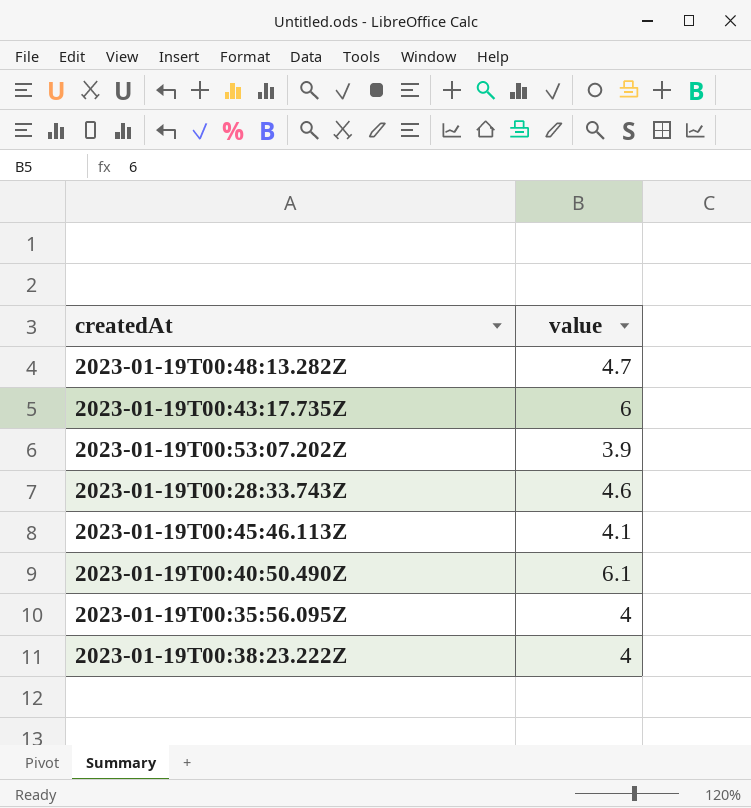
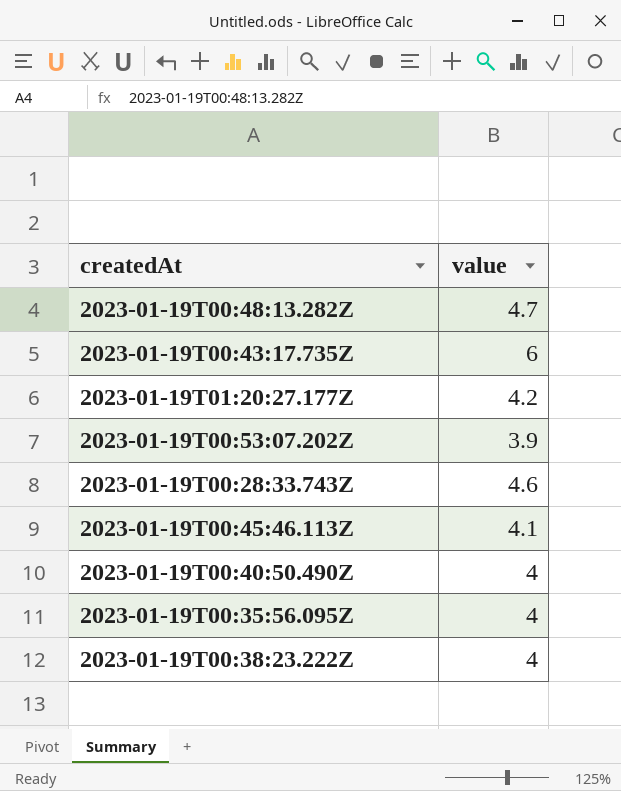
row 2023-01-19T01:20:27.177Z: none -> 4.2
2023-01-19T00:40:50.490Z | value: 6.1 -> 4

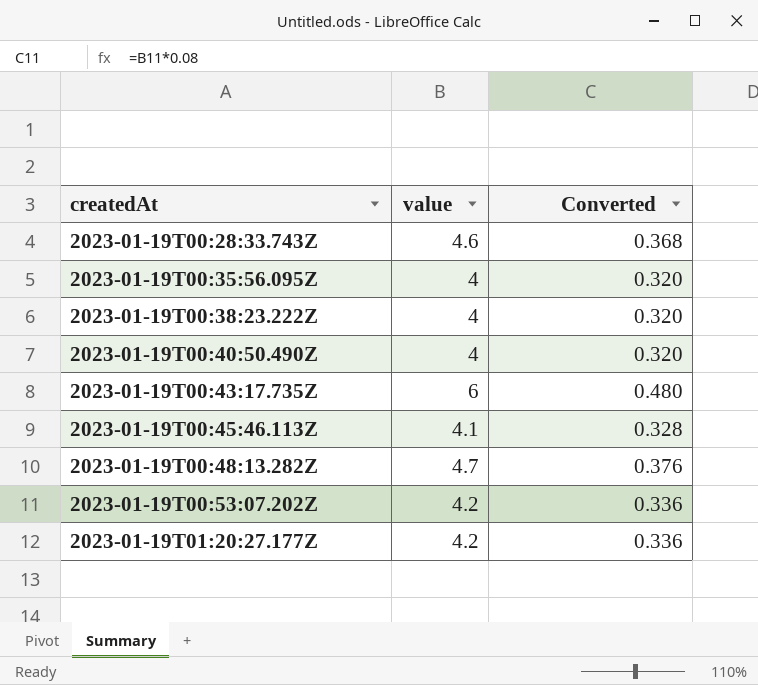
row order: none -> createdAt ascending
column Converted | formula: none -> [value] * 0.08
2023-01-19T00:53:07.202Z | value: 3.9 -> 4.2

